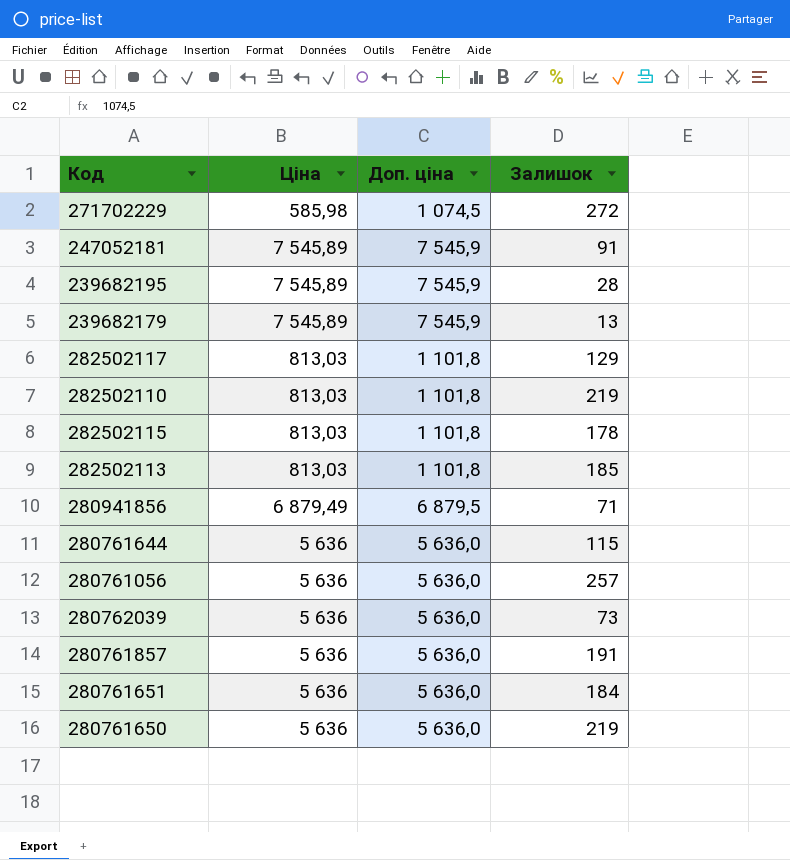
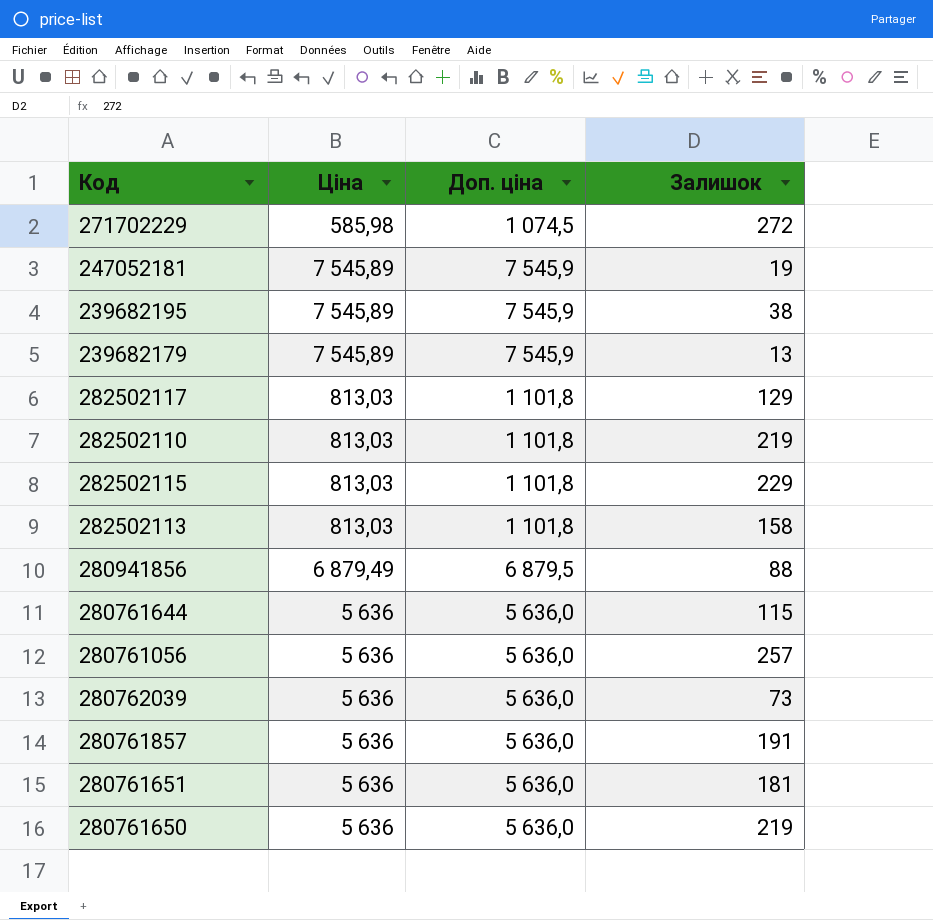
247052181 | Залишок: 91 -> 19
239682195 | Залишок: 28 -> 38
282502115 | Залишок: 178 -> 229
282502113 | Залишок: 185 -> 158
280941856 | Залишок: 71 -> 88
280761651 | Залишок: 184 -> 181

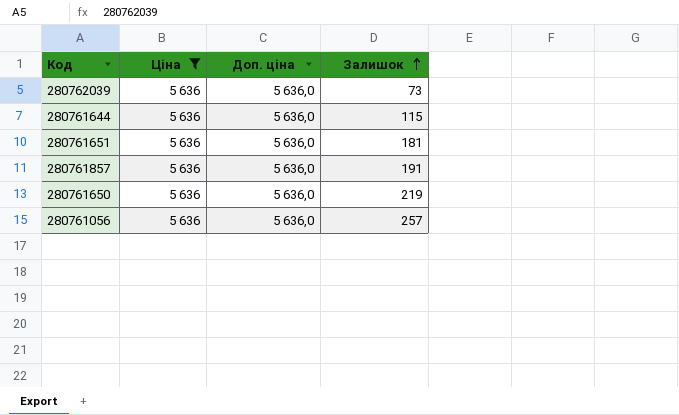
filter: none -> Ціна = 5 636
row order: none -> Залишок ascending

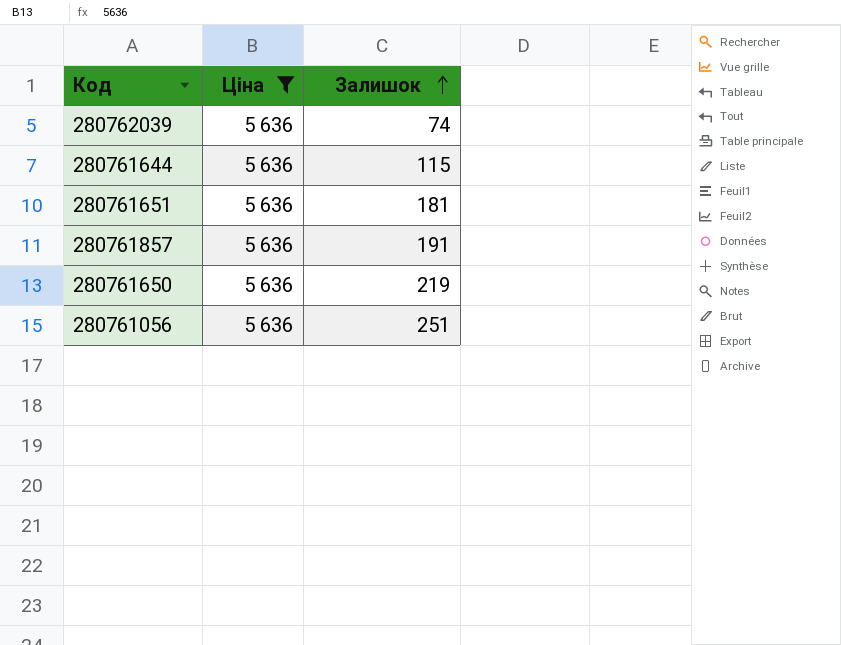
column Доп. ціна | position: 3 -> none
280762039 | Залишок: 73 -> 74
280761056 | Залишок: 257 -> 251

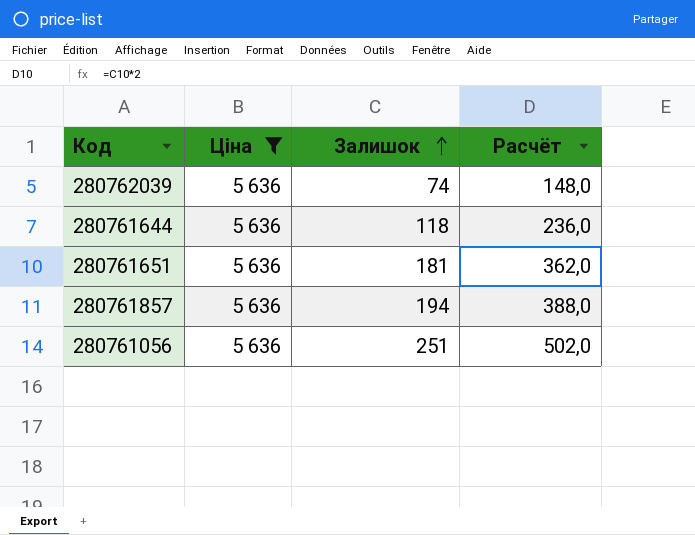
column Расчёт | formula: none -> [Залишок] * 2
row 280761650: 5 636 | 219 -> none
280761644 | Залишок: 115 -> 118
280761857 | Залишок: 191 -> 194

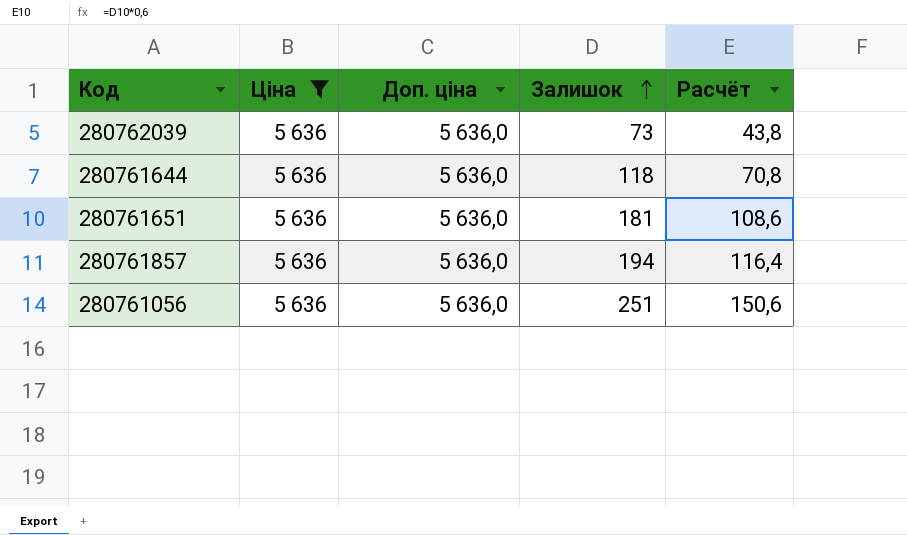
column Доп. ціна | position: none -> 3
column Расчёт | formula: [Залишок] * 2 -> [Залишок] * 0,6
280762039 | Залишок: 74 -> 73

